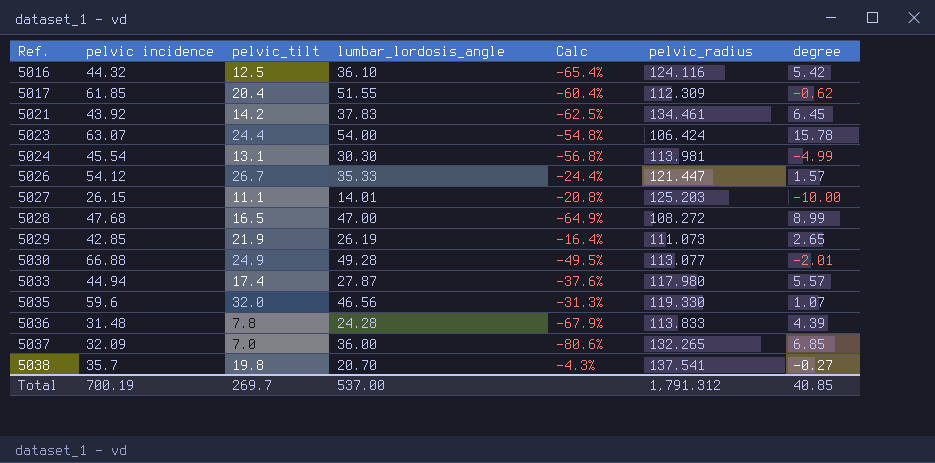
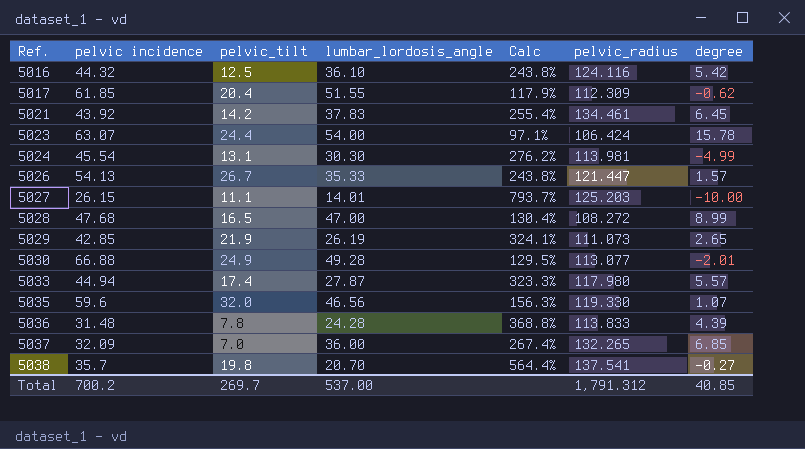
column Calc | formula: ([pelvic_tilt] - [lumbar_lordosis_angle]) / [lumbar_lordosis_angle] -> ([pelvic_radius] - [lumbar_lordosis_angle]) / [lumbar_lordosis_angle]
5026 | pelvic incidence: 54.12 -> 54.13
Total | pelvic incidence: 700.19 -> 700.2

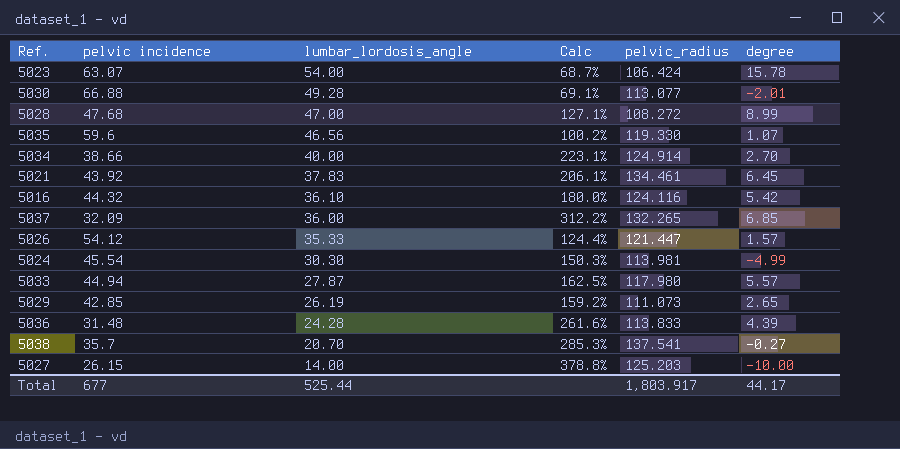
row order: Ref. ascending -> lumbar_lordosis_angle descending
column pelvic_tilt | position: 3 -> none
column Calc | formula: ([pelvic_radius] - [lumbar_lordosis_angle]) / [lumbar_lordosis_angle] -> ([pelvic_radius] - [pelvic incidence]) / [pelvic incidence]
row 5017: 61.85 | 20.4 | 51.55 | 117.9% | 112.309 | -0.62 -> none
row 5034: none -> 38.66 | 40.00 | 223.1% | 124.914 | 2.70
5026 | pelvic incidence: 54.13 -> 54.12
5027 | lumbar_lordosis_angle: 14.01 -> 14.00
Total | pelvic incidence: 700.2 -> 677
Total | lumbar_lordosis_angle: 537.00 -> 525.44
Total | pelvic_radius: 1,791.312 -> 1,803.917
Total | degree: 40.85 -> 44.17

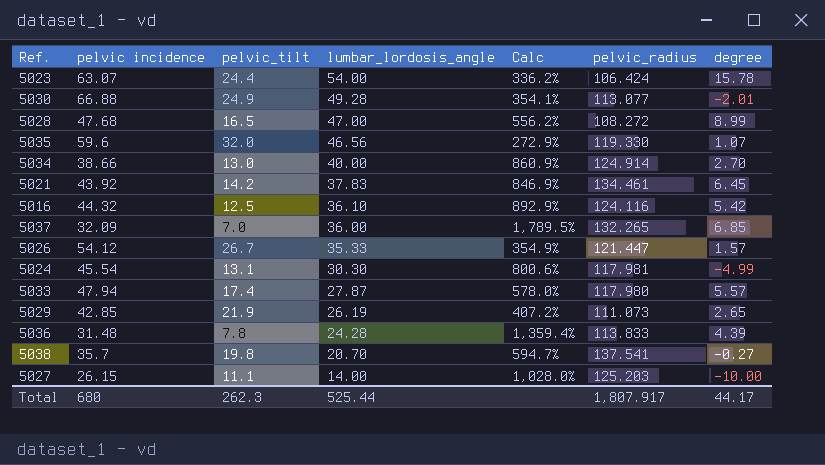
column pelvic_tilt | position: none -> 3
column Calc | formula: ([pelvic_radius] - [pelvic incidence]) / [pelvic incidence] -> ([pelvic_radius] - [pelvic_tilt]) / [pelvic_tilt]
5024 | pelvic_radius: 113.981 -> 117.981
5033 | pelvic incidence: 44.94 -> 47.94
Total | pelvic incidence: 677 -> 680
Total | pelvic_radius: 1,803.917 -> 1,807.917

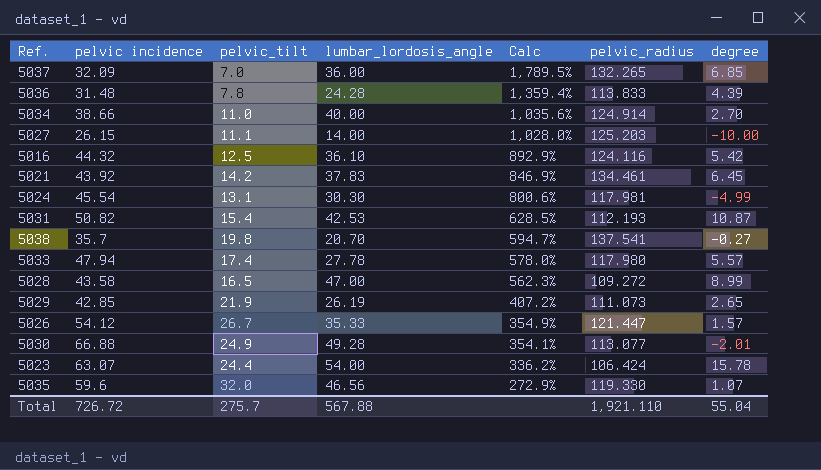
row order: lumbar_lordosis_angle descending -> Calc descending
5034 | pelvic_tilt: 13.0 -> 11.0
5034 | Calc: 860.9% -> 1,035.6%
row 5031: none -> 50.82 | 15.4 | 42.53 | 628.5% | 112.193 | 10.87
5033 | lumbar_lordosis_angle: 27.87 -> 27.78
5028 | pelvic incidence: 47.68 -> 43.58
5028 | Calc: 556.2% -> 562.3%
5028 | pelvic_radius: 108.272 -> 109.272
Total | pelvic incidence: 680 -> 726.72
Total | pelvic_tilt: 262.3 -> 275.7
Total | lumbar_lordosis_angle: 525.44 -> 567.88
Total | pelvic_radius: 1,807.917 -> 1,921.110
Total | degree: 44.17 -> 55.04

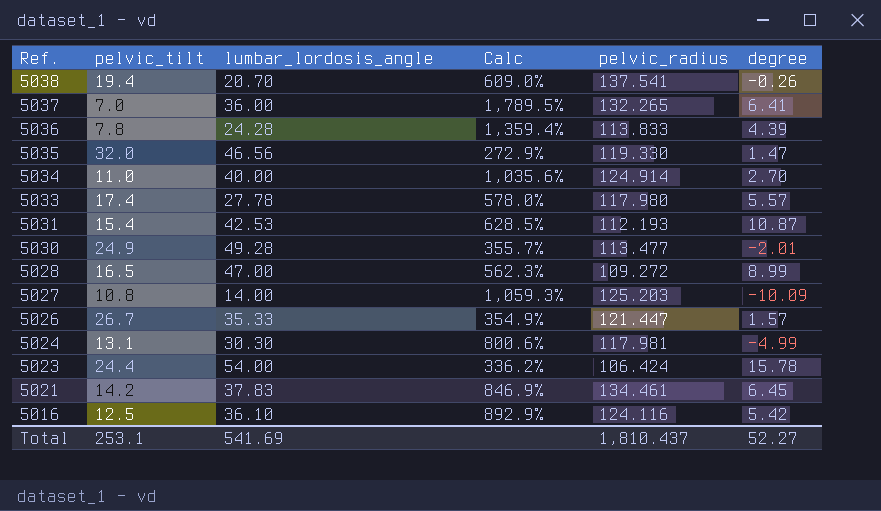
row order: Calc descending -> Ref. descending
column pelvic incidence | position: 2 -> none
row 5029: 42.85 | 21.9 | 26.19 | 407.2% | 111.073 | 2.65 -> none
5038 | pelvic_tilt: 19.8 -> 19.4
5038 | Calc: 594.7% -> 609.0%
5038 | degree: -0.27 -> -0.26
5037 | degree: 6.85 -> 6.41
5035 | degree: 1.07 -> 1.47
5030 | Calc: 354.1% -> 355.7%
5030 | pelvic_radius: 113.077 -> 113.477
5027 | pelvic_tilt: 11.1 -> 10.8
5027 | Calc: 1,028.0% -> 1,059.3%
5027 | degree: -10.00 -> -10.09
Total | pelvic_tilt: 275.7 -> 253.1
Total | lumbar_lordosis_angle: 567.88 -> 541.69
Total | pelvic_radius: 1,921.110 -> 1,810.437
Total | degree: 55.04 -> 52.27

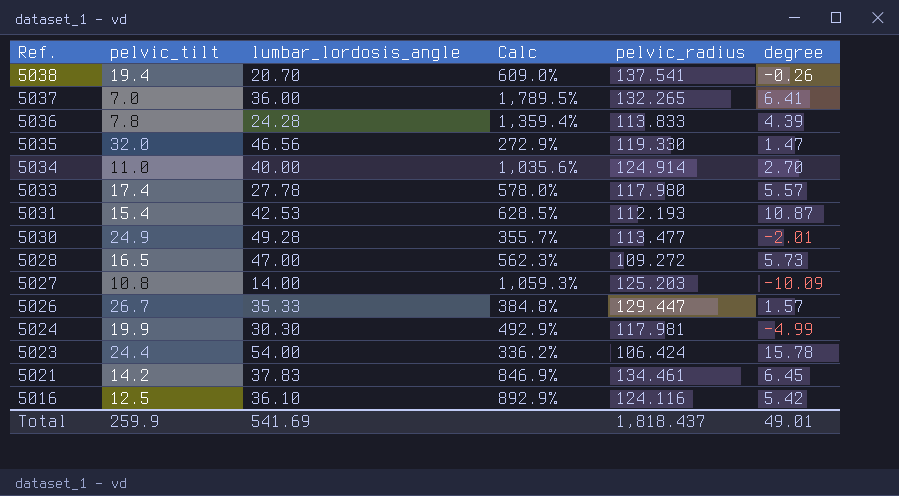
5028 | degree: 8.99 -> 5.73
5026 | Calc: 354.9% -> 384.8%
5026 | pelvic_radius: 121.447 -> 129.447
5024 | pelvic_tilt: 13.1 -> 19.9
5024 | Calc: 800.6% -> 492.9%
Total | pelvic_tilt: 253.1 -> 259.9
Total | pelvic_radius: 1,810.437 -> 1,818.437
Total | degree: 52.27 -> 49.01

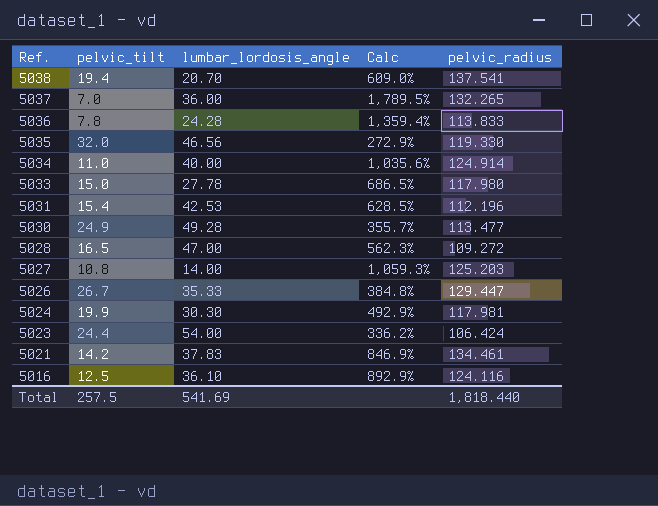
column degree | position: 6 -> none
5033 | pelvic_tilt: 17.4 -> 15.0
5033 | Calc: 578.0% -> 686.5%
5031 | pelvic_radius: 112.193 -> 112.196
Total | pelvic_tilt: 259.9 -> 257.5
Total | pelvic_radius: 1,818.437 -> 1,818.440

